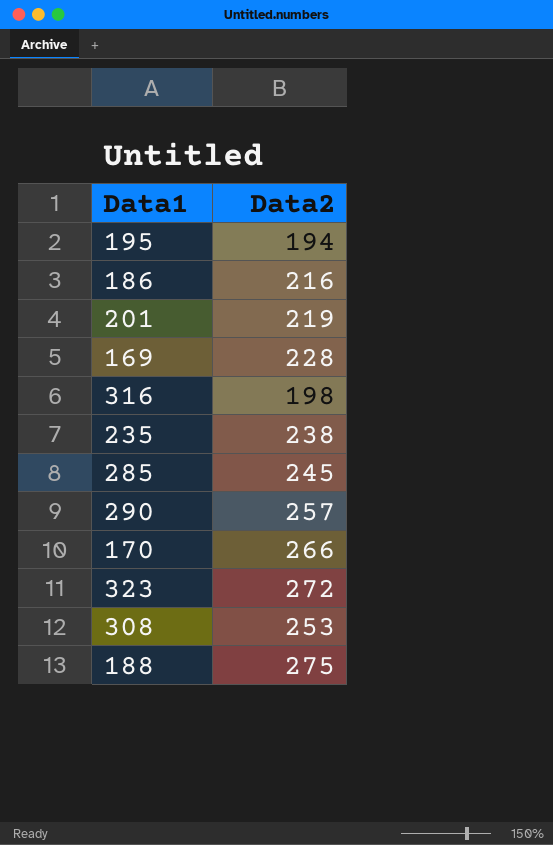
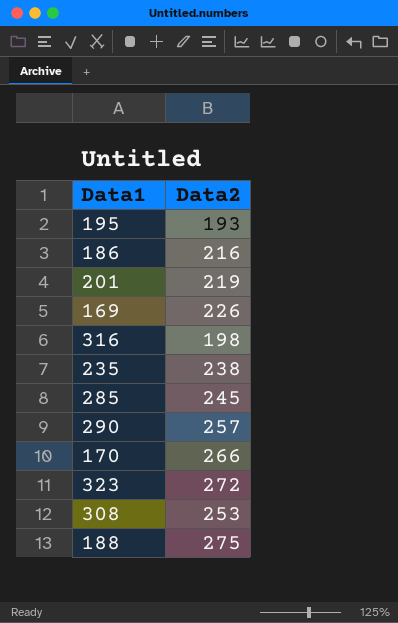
195 | Data2: 194 -> 193
169 | Data2: 228 -> 226

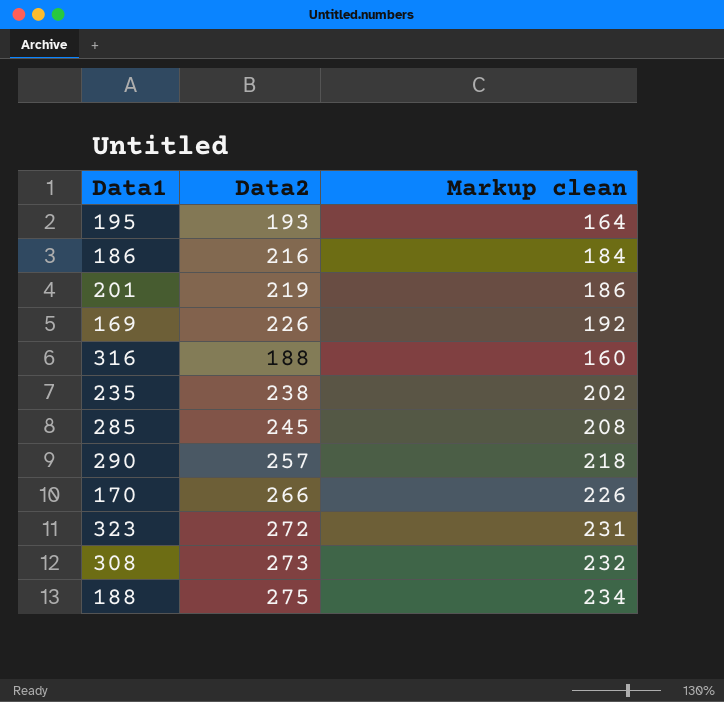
column Markup clean | formula: none -> [Data2] * 0.85
316 | Data2: 198 -> 188
308 | Data2: 253 -> 273

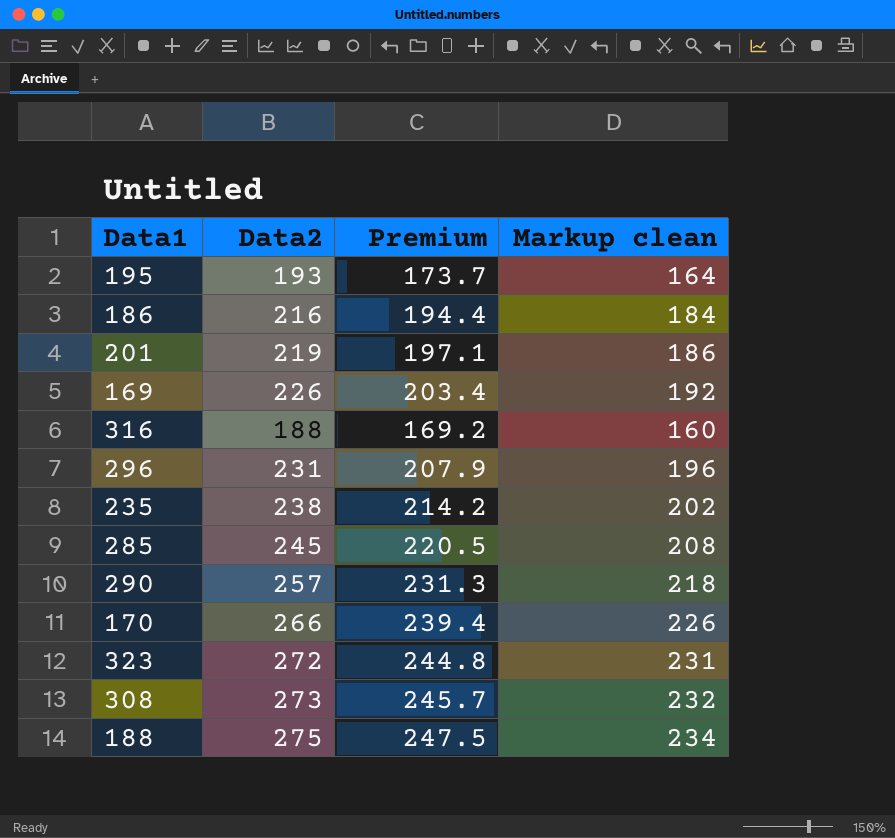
column Premium | formula: none -> [Data2] * 0.9
row 296: none -> 231 | 207.9 | 196

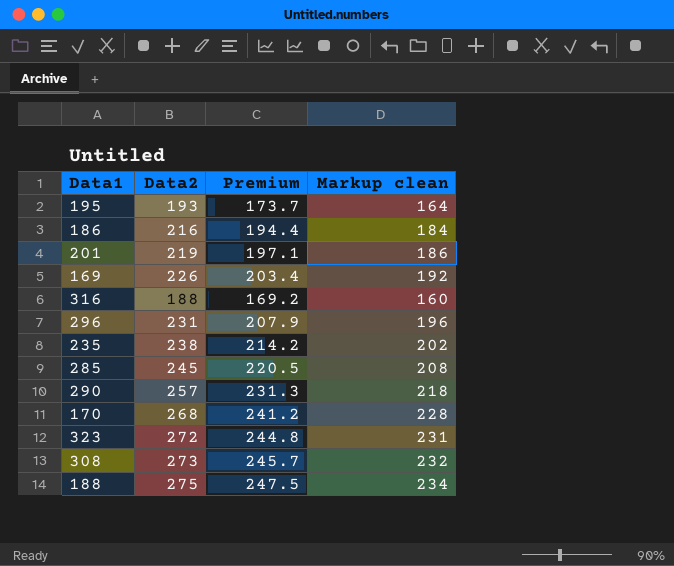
170 | Data2: 266 -> 268
170 | Premium: 239.4 -> 241.2
170 | Markup clean: 226 -> 228

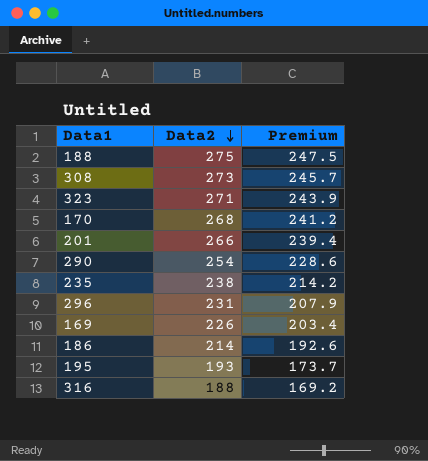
row order: none -> Data2 descending
column Markup clean | formula: [Data2] * 0.85 -> none
row 285: 245 | 220.5 | 208 -> none
323 | Data2: 272 -> 271
323 | Premium: 244.8 -> 243.9
201 | Data2: 219 -> 266
201 | Premium: 197.1 -> 239.4
290 | Data2: 257 -> 254
290 | Premium: 231.3 -> 228.6
186 | Data2: 216 -> 214
186 | Premium: 194.4 -> 192.6

